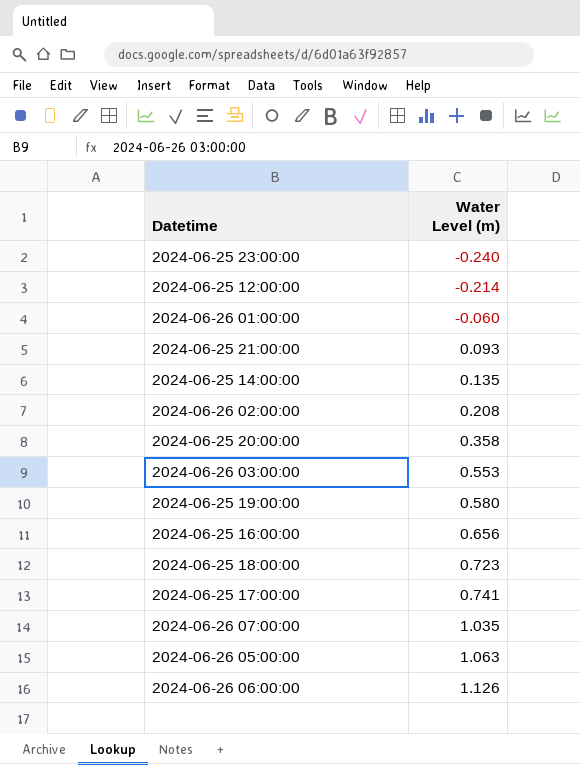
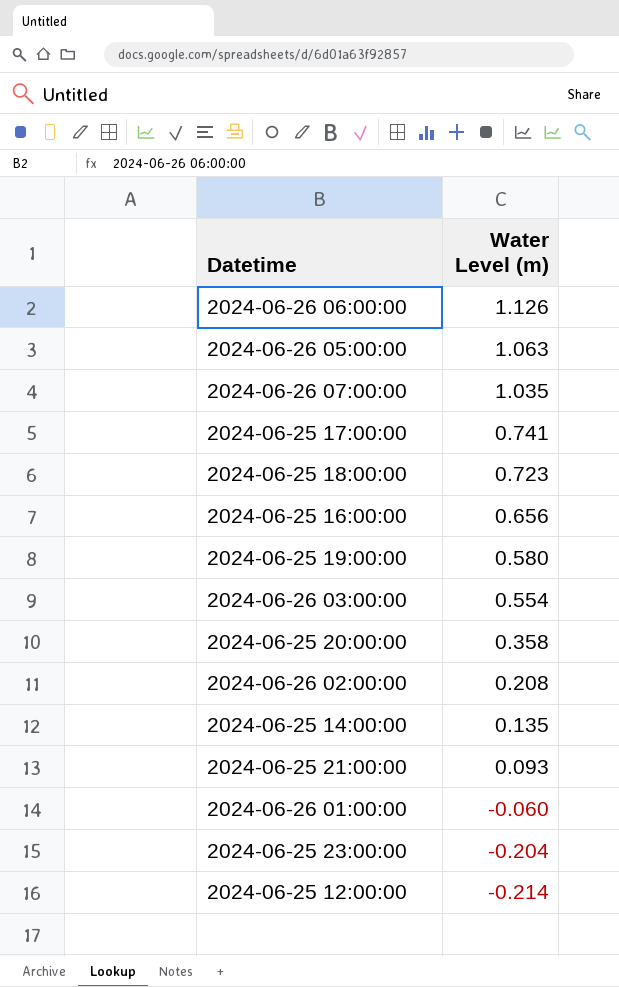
row order: Water Level (m) ascending -> Water Level (m) descending
2024-06-26 03:00:00 | Water Level (m): 0.553 -> 0.554
2024-06-25 23:00:00 | Water Level (m): -0.240 -> -0.204

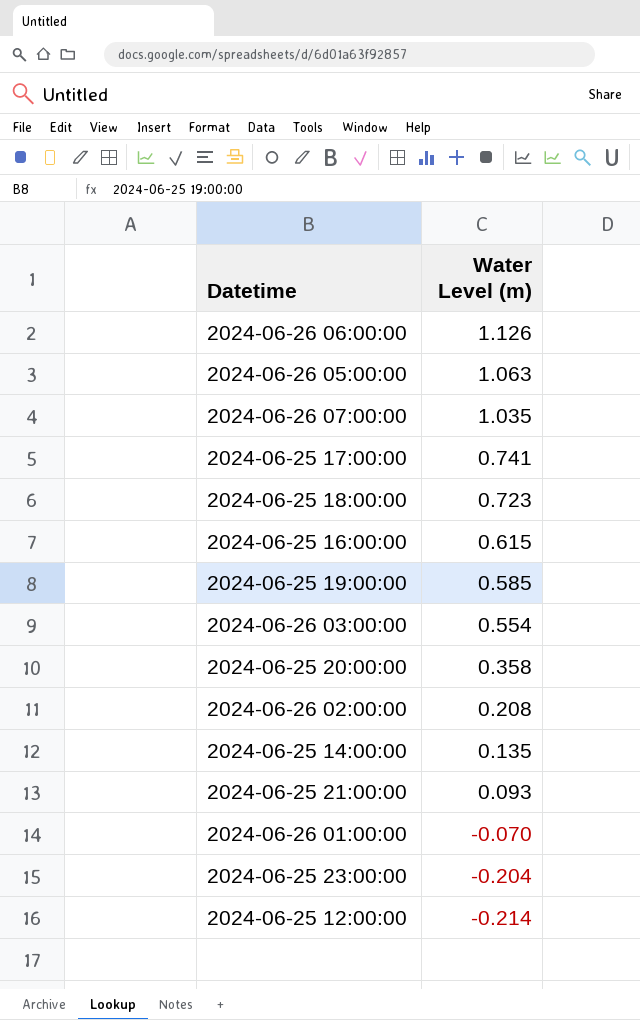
2024-06-25 16:00:00 | Water Level (m): 0.656 -> 0.615
2024-06-25 19:00:00 | Water Level (m): 0.580 -> 0.585
2024-06-26 01:00:00 | Water Level (m): -0.060 -> -0.070

